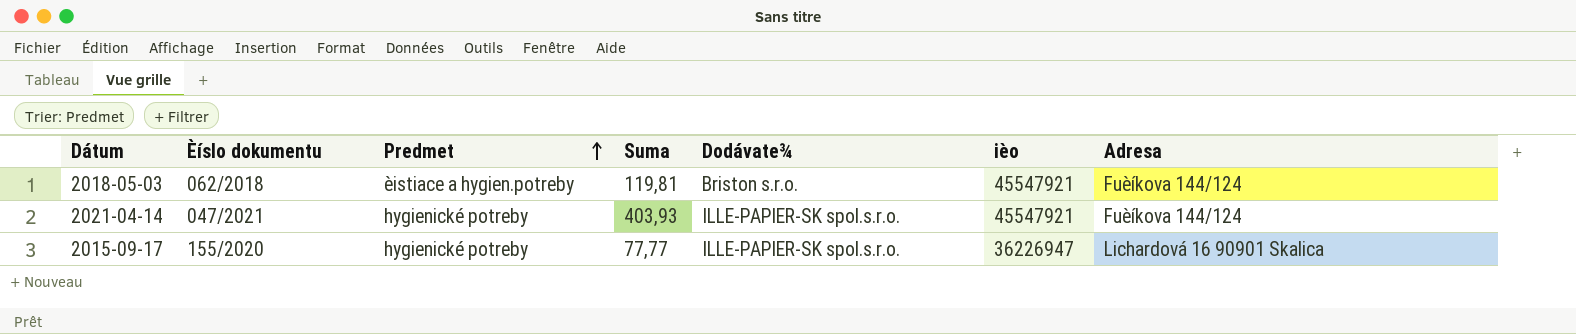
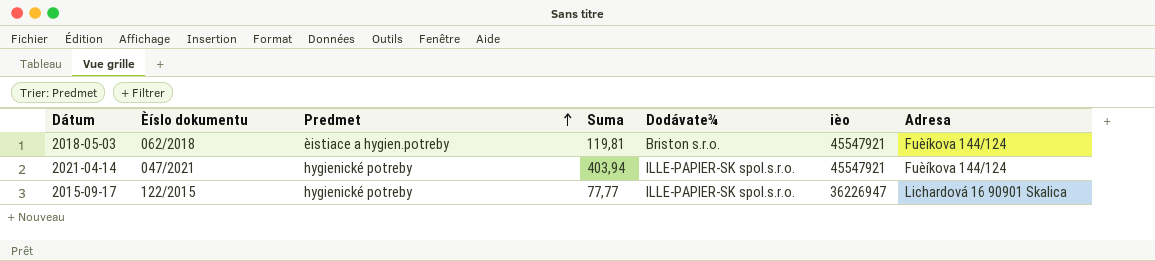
2021-04-14 | Suma: 403,93 -> 403,94
2015-09-17 | Èíslo dokumentu: 155/2020 -> 122/2015

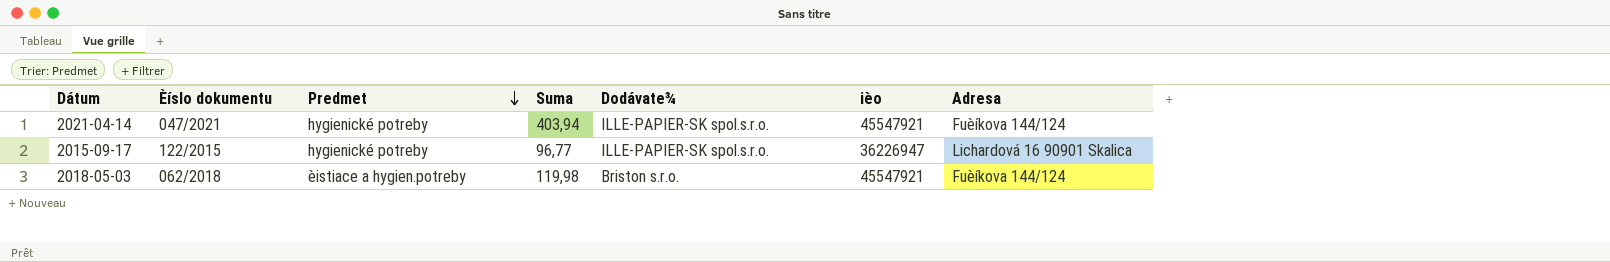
row order: Predmet ascending -> Predmet descending
2015-09-17 | Suma: 77,77 -> 96,77
2018-05-03 | Suma: 119,81 -> 119,98

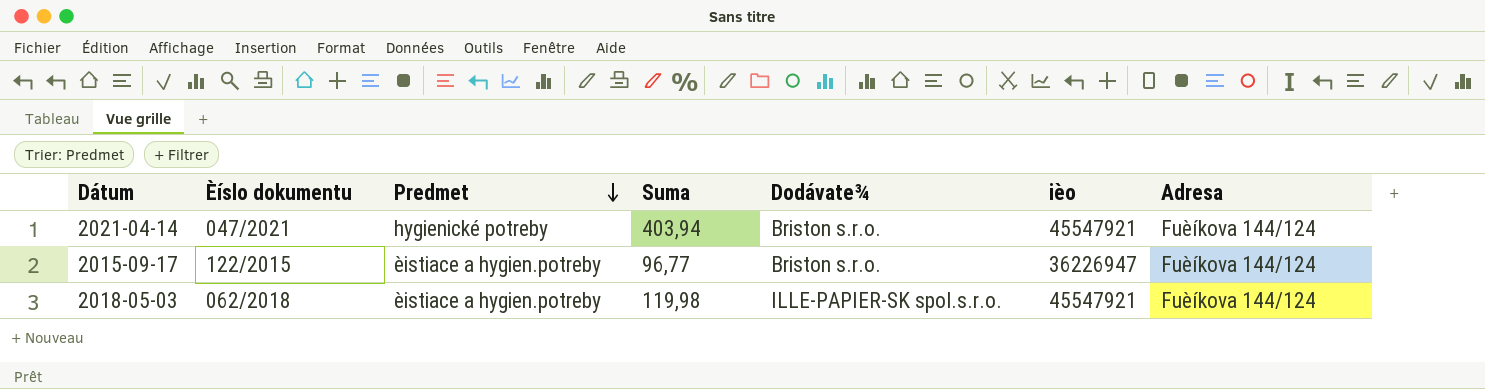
2021-04-14 | Dodávate¾: ILLE-PAPIER-SK spol.s.r.o. -> Briston s.r.o.
2015-09-17 | Predmet: hygienické potreby -> èistiace a hygien.potreby
2015-09-17 | Dodávate¾: ILLE-PAPIER-SK spol.s.r.o. -> Briston s.r.o.
2015-09-17 | Adresa: Lichardová 16 90901 Skalica -> Fuèíkova 144/124
2018-05-03 | Dodávate¾: Briston s.r.o. -> ILLE-PAPIER-SK spol.s.r.o.

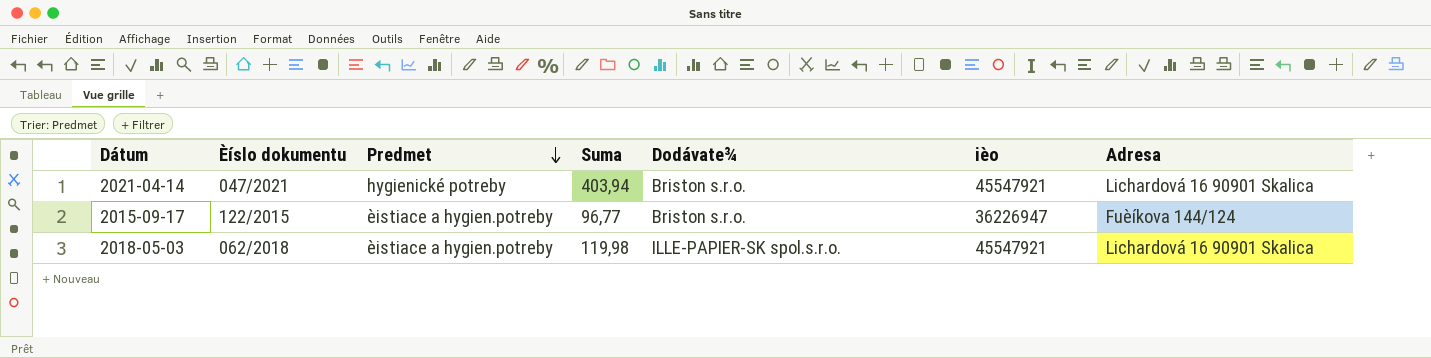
2021-04-14 | Adresa: Fuèíkova 144/124 -> Lichardová 16 90901 Skalica
2018-05-03 | Adresa: Fuèíkova 144/124 -> Lichardová 16 90901 Skalica

